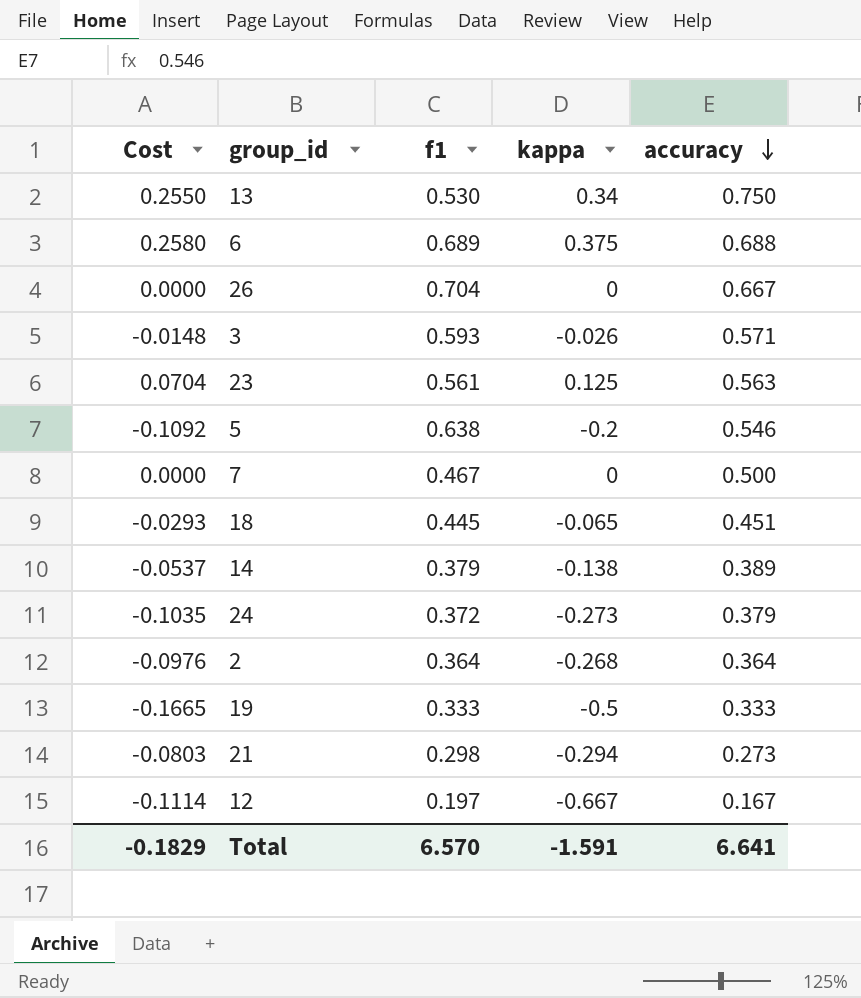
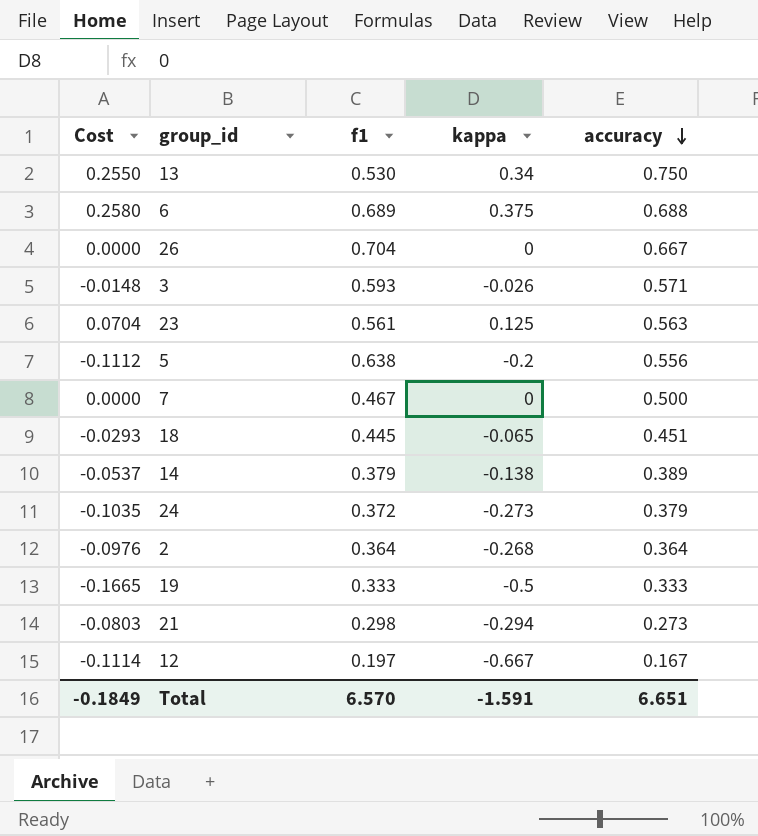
5 | Cost: -0.1092 -> -0.1112
5 | accuracy: 0.546 -> 0.556
Total | Cost: -0.1829 -> -0.1849
Total | accuracy: 6.641 -> 6.651

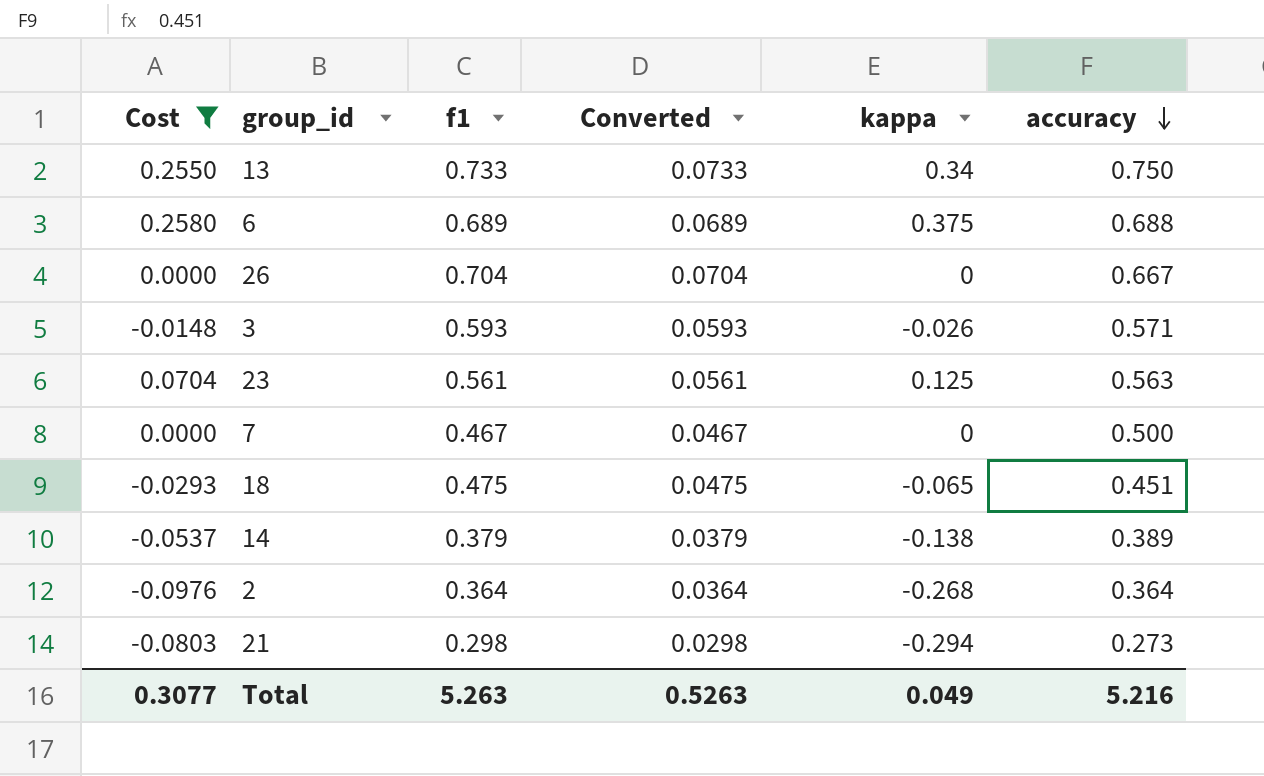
filter: none -> Cost >= -0.0976
column Converted | formula: none -> [f1] * 0.1
13 | f1: 0.530 -> 0.733
18 | f1: 0.445 -> 0.475
Total | Cost: -0.1849 -> 0.3077
Total | f1: 6.570 -> 5.263
Total | kappa: -1.591 -> 0.049
Total | accuracy: 6.651 -> 5.216

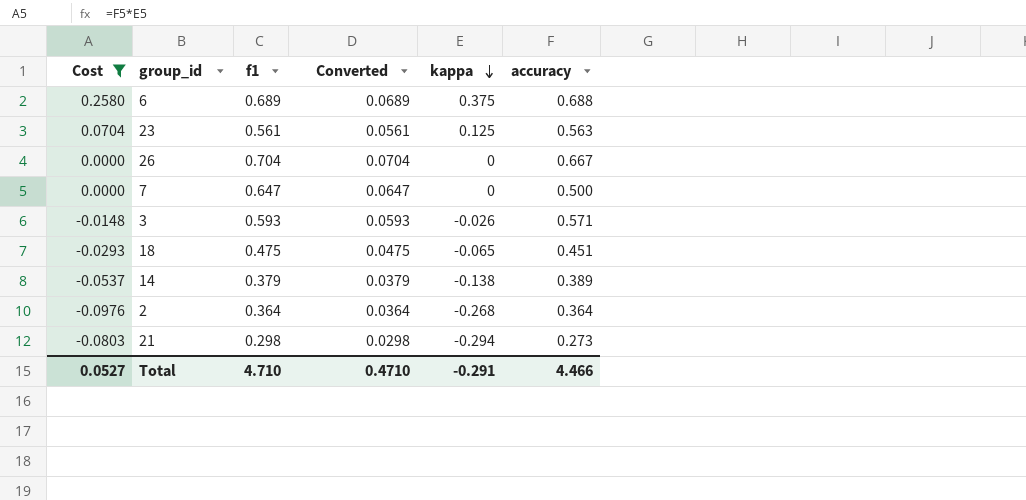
row order: accuracy descending -> kappa descending
row 13: 0.2550 | 0.733 | 0.0733 | 0.34 | 0.750 -> none
7 | f1: 0.467 -> 0.647
7 | Converted: 0.0467 -> 0.0647
Total | Cost: 0.3077 -> 0.0527
Total | f1: 5.263 -> 4.710
Total | Converted: 0.5263 -> 0.4710
Total | kappa: 0.049 -> -0.291
Total | accuracy: 5.216 -> 4.466

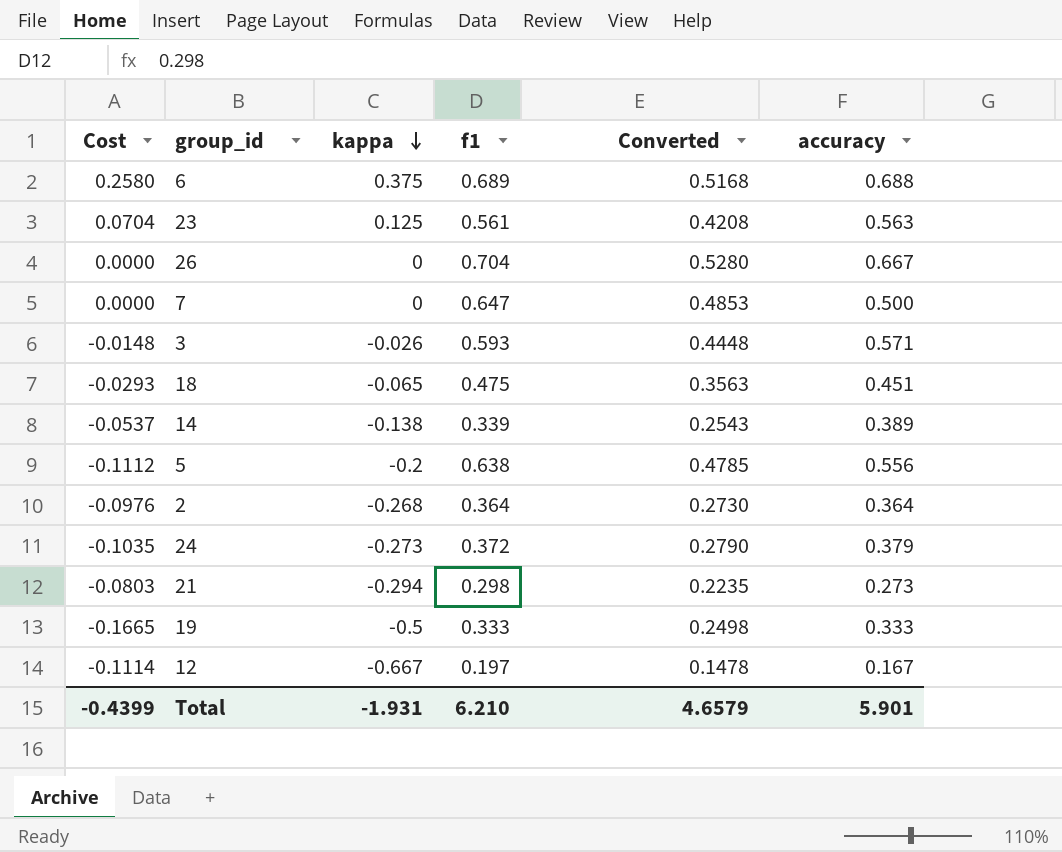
filter: Cost >= -0.0976 -> none
column kappa | position: 5 -> 3
column Converted | formula: [f1] * 0.1 -> [f1] * 0.75
14 | f1: 0.379 -> 0.339
Total | Cost: 0.0527 -> -0.4399
Total | kappa: -0.291 -> -1.931
Total | f1: 4.710 -> 6.210
Total | Converted: 0.4710 -> 4.6579
Total | accuracy: 4.466 -> 5.901

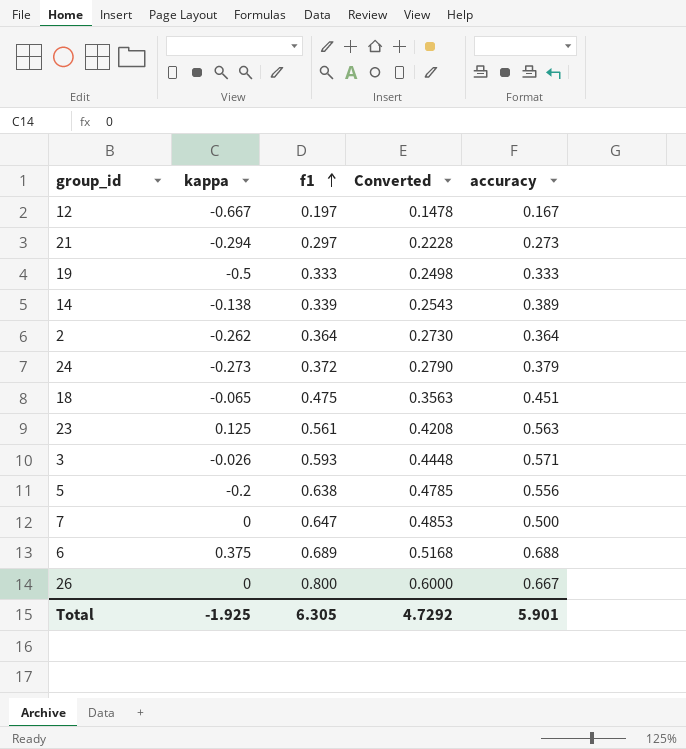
row order: kappa descending -> f1 ascending
column Cost | formula: [kappa] * [accuracy] -> none
21 | f1: 0.298 -> 0.297
21 | Converted: 0.2235 -> 0.2228
2 | kappa: -0.268 -> -0.262
26 | f1: 0.704 -> 0.800
26 | Converted: 0.5280 -> 0.6000
Total | kappa: -1.931 -> -1.925
Total | f1: 6.210 -> 6.305
Total | Converted: 4.6579 -> 4.7292

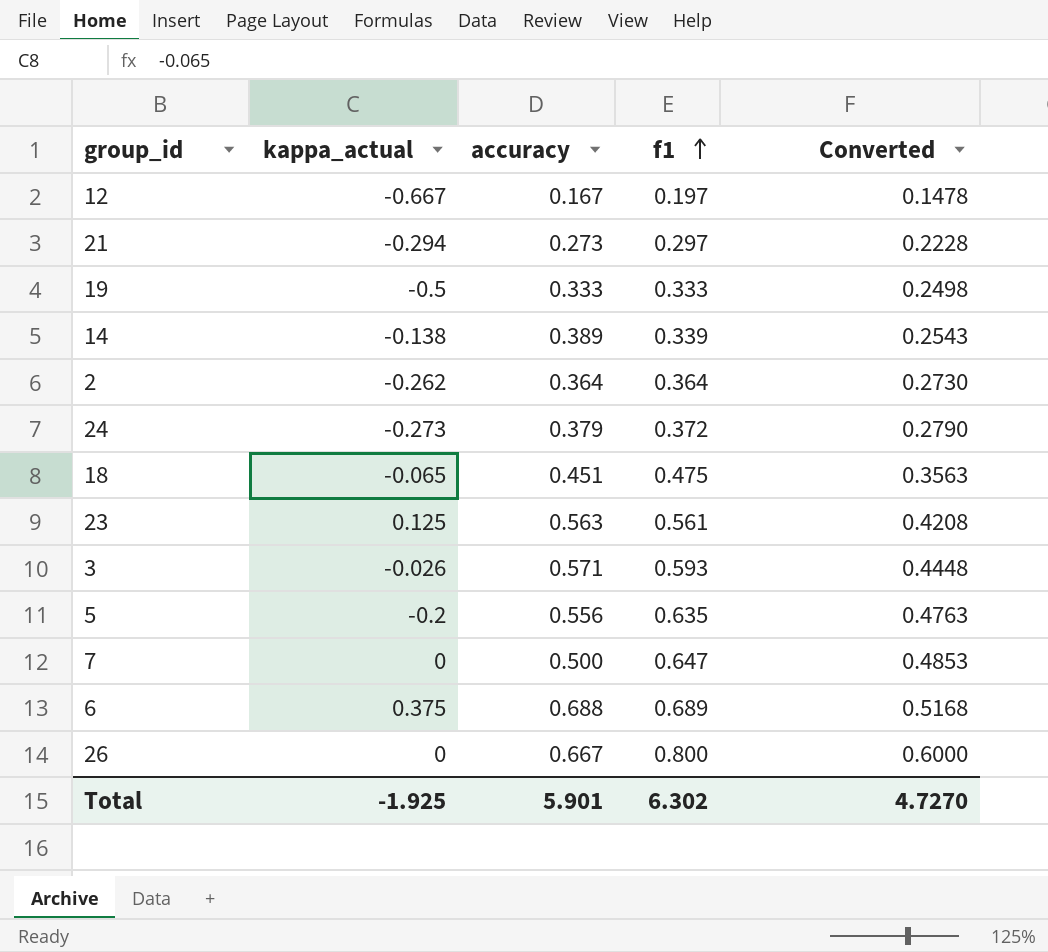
column name: kappa -> kappa_actual
column accuracy | position: 5 -> 3
5 | f1: 0.638 -> 0.635
5 | Converted: 0.4785 -> 0.4763
Total | f1: 6.305 -> 6.302
Total | Converted: 4.7292 -> 4.7270

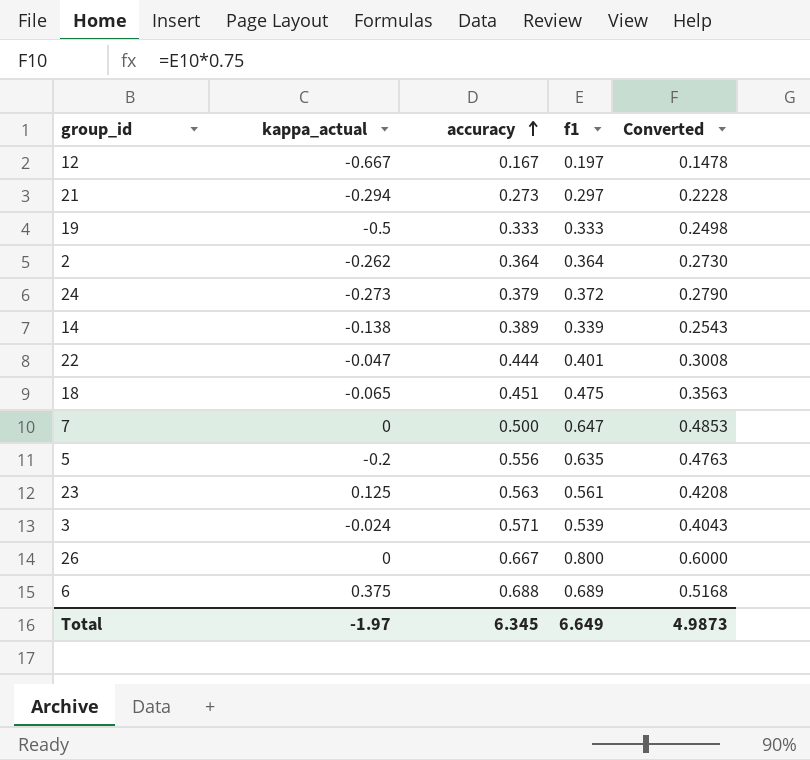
row order: f1 ascending -> accuracy ascending
row 22: none -> -0.047 | 0.444 | 0.401 | 0.3008
3 | kappa_actual: -0.026 -> -0.024
3 | f1: 0.593 -> 0.539
3 | Converted: 0.4448 -> 0.4043
Total | kappa_actual: -1.925 -> -1.97
Total | accuracy: 5.901 -> 6.345
Total | f1: 6.302 -> 6.649
Total | Converted: 4.7270 -> 4.9873

